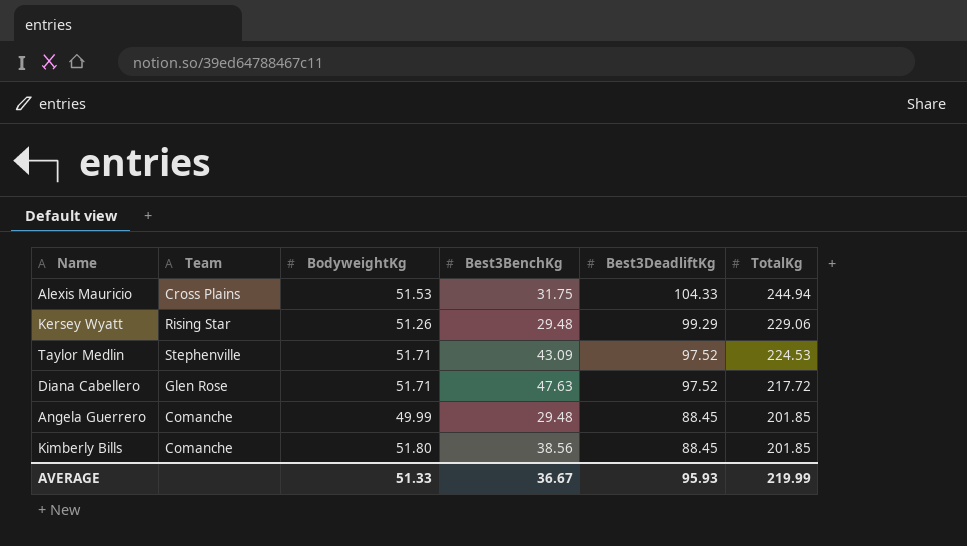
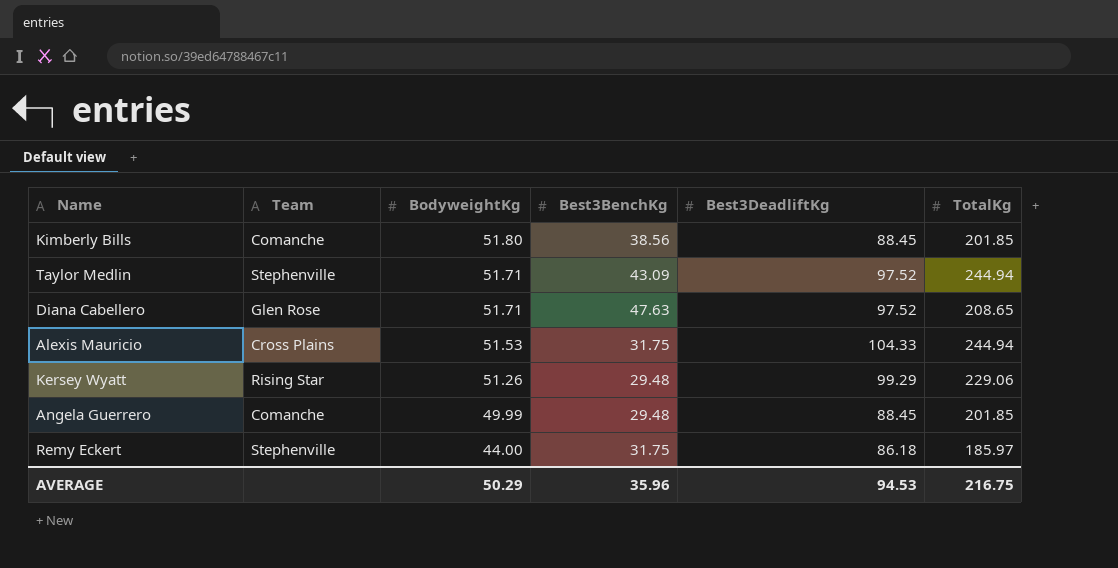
row order: Best3DeadliftKg descending -> BodyweightKg descending
Taylor Medlin | TotalKg: 224.53 -> 244.94
Diana Cabellero | TotalKg: 217.72 -> 208.65
row Remy Eckert: none -> Stephenville | 44.00 | 31.75 | 86.18 | 185.97
AVERAGE | BodyweightKg: 51.33 -> 50.29
AVERAGE | Best3BenchKg: 36.67 -> 35.96
AVERAGE | Best3DeadliftKg: 95.93 -> 94.53
AVERAGE | TotalKg: 219.99 -> 216.75

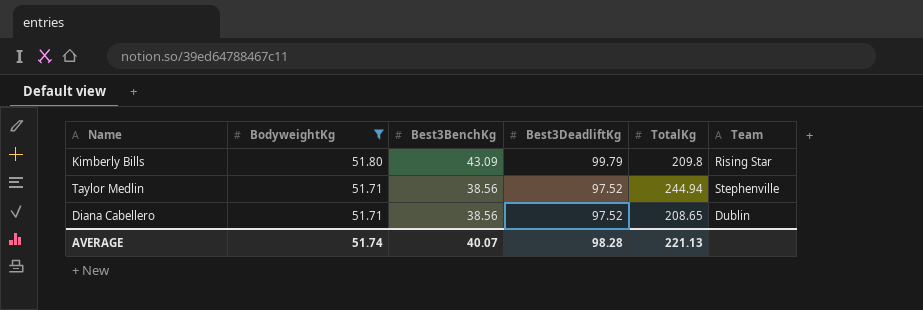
filter: none -> BodyweightKg >= 51.71
column Team | position: 2 -> 6
Kimberly Bills | Best3BenchKg: 38.56 -> 43.09
Kimberly Bills | Best3DeadliftKg: 88.45 -> 99.79
Kimberly Bills | TotalKg: 201.85 -> 209.8
Kimberly Bills | Team: Comanche -> Rising Star
Taylor Medlin | Best3BenchKg: 43.09 -> 38.56
Diana Cabellero | Best3BenchKg: 47.63 -> 38.56
Diana Cabellero | Team: Glen Rose -> Dublin
AVERAGE | BodyweightKg: 50.29 -> 51.74
AVERAGE | Best3BenchKg: 35.96 -> 40.07
AVERAGE | Best3DeadliftKg: 94.53 -> 98.28
AVERAGE | TotalKg: 216.75 -> 221.13

